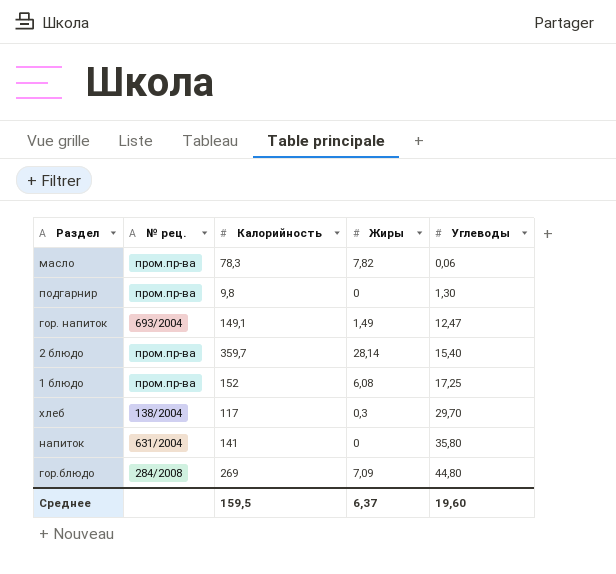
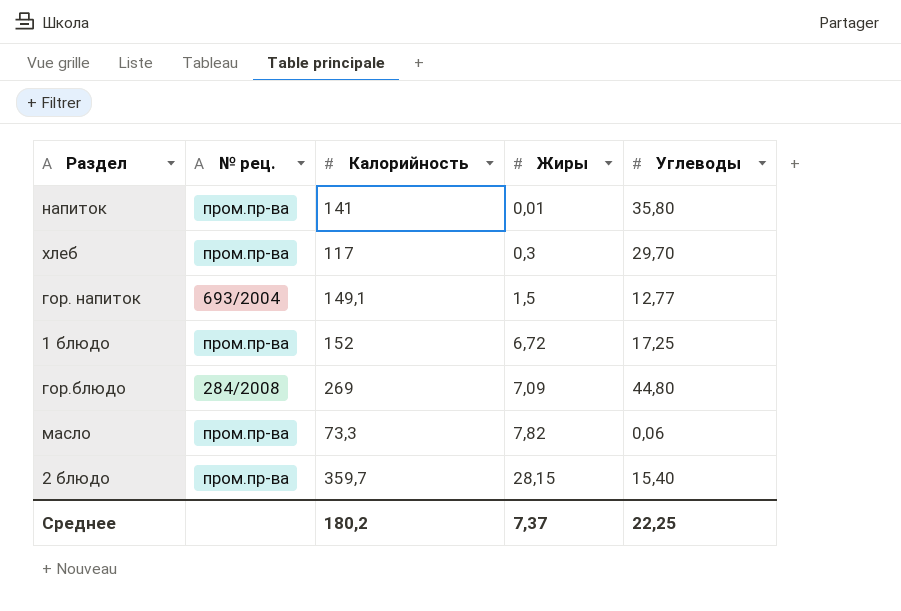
row order: Углеводы ascending -> Жиры ascending
row подгарнир: пром.пр-ва | 9,8 | 0 | 1,30 -> none
напиток | № рец.: 631/2004 -> пром.пр-ва
напиток | Жиры: 0 -> 0,01
хлеб | № рец.: 138/2004 -> пром.пр-ва
гор. напиток | Жиры: 1,49 -> 1,5
гор. напиток | Углеводы: 12,47 -> 12,77
1 блюдо | Жиры: 6,08 -> 6,72
масло | Калорийность: 78,3 -> 73,3
2 блюдо | Жиры: 28,14 -> 28,15
Среднее | Калорийность: 159,5 -> 180,2
Среднее | Жиры: 6,37 -> 7,37
Среднее | Углеводы: 19,60 -> 22,25

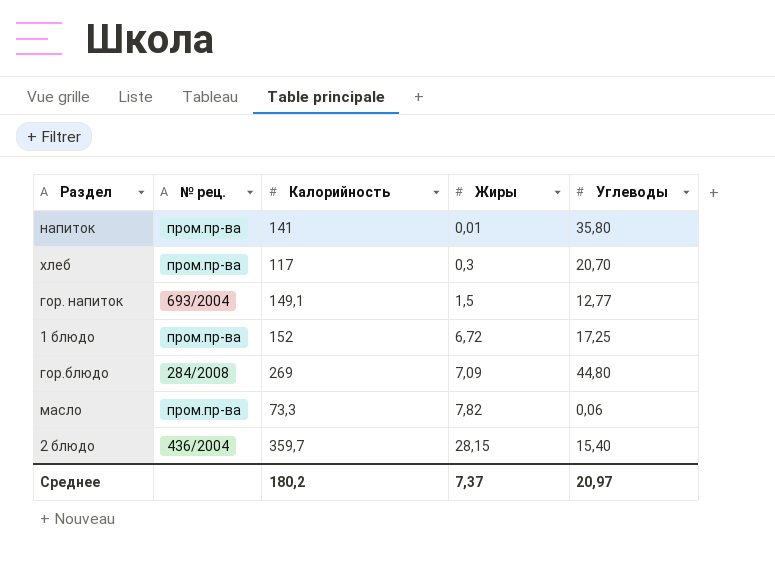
хлеб | Углеводы: 29,70 -> 20,70
2 блюдо | № рец.: пром.пр-ва -> 436/2004
Среднее | Углеводы: 22,25 -> 20,97

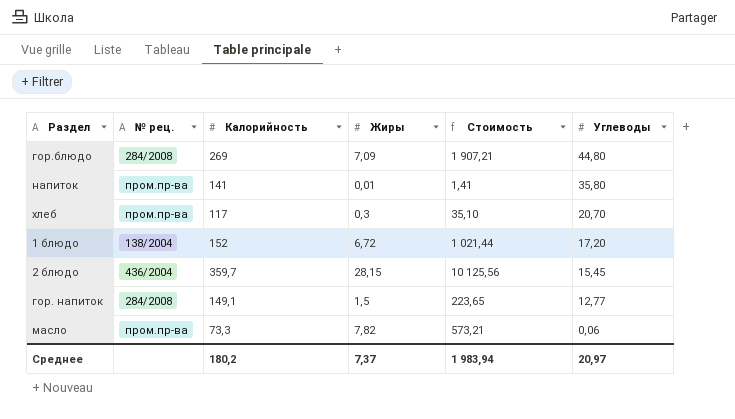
row order: Жиры ascending -> Углеводы descending
column Стоимость | formula: none -> [Калорийность] * [Жиры]
1 блюдо | № рец.: пром.пр-ва -> 138/2004
1 блюдо | Углеводы: 17,25 -> 17,20
2 блюдо | Углеводы: 15,40 -> 15,45
гор. напиток | № рец.: 693/2004 -> 284/2008

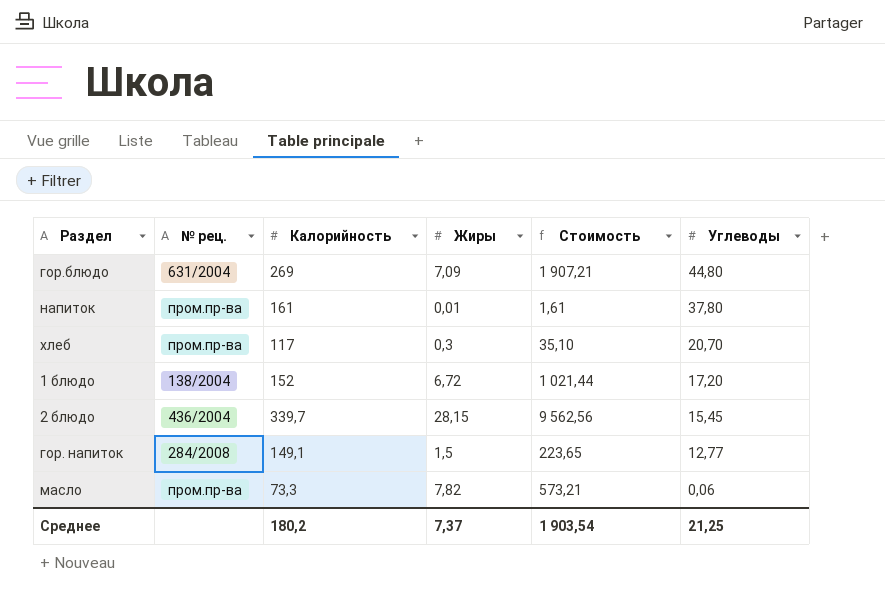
гор.блюдо | № рец.: 284/2008 -> 631/2004
напиток | Калорийность: 141 -> 161
напиток | Стоимость: 1,41 -> 1,61
напиток | Углеводы: 35,80 -> 37,80
2 блюдо | Калорийность: 359,7 -> 339,7
2 блюдо | Стоимость: 10 125,56 -> 9 562,56
Среднее | Стоимость: 1 983,94 -> 1 903,54
Среднее | Углеводы: 20,97 -> 21,25

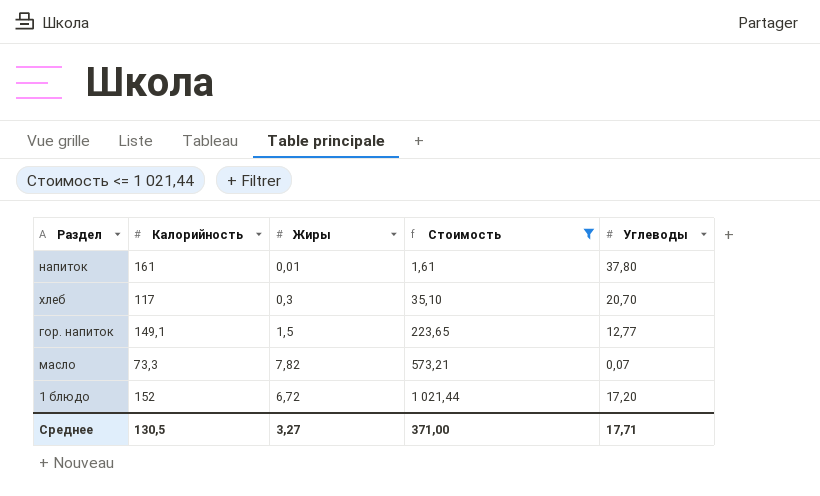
filter: none -> Стоимость <= 1 021,44
row order: Углеводы descending -> Стоимость ascending
column № рец. | position: 2 -> none
масло | Углеводы: 0,06 -> 0,07
Среднее | Калорийность: 180,2 -> 130,5
Среднее | Жиры: 7,37 -> 3,27
Среднее | Стоимость: 1 903,54 -> 371,00
Среднее | Углеводы: 21,25 -> 17,71

